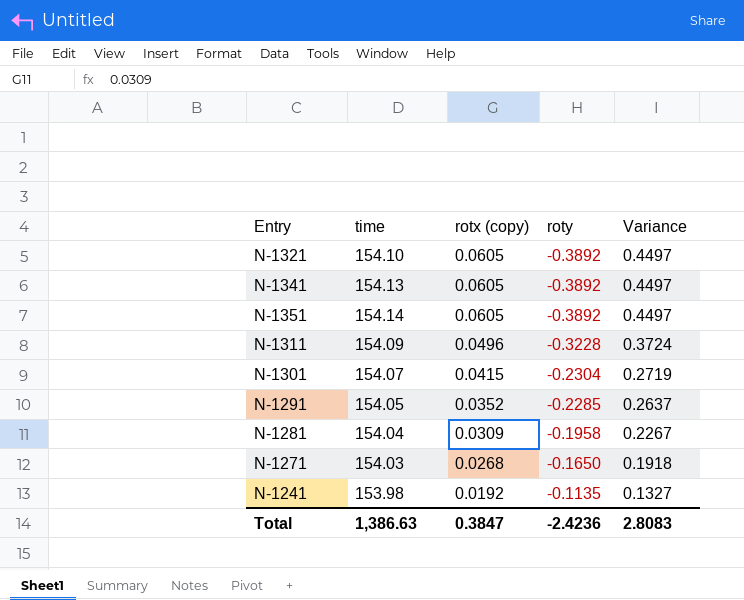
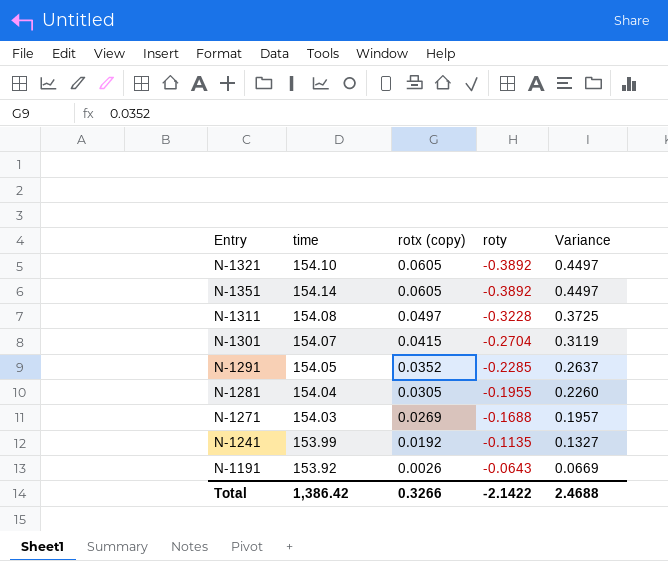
row N-1341: 154.13 | 0.0605 | -0.3892 | 0.4497 -> none
N-1311 | time: 154.09 -> 154.08
N-1311 | rotx (copy): 0.0496 -> 0.0497
N-1311 | Variance: 0.3724 -> 0.3725
N-1301 | roty: -0.2304 -> -0.2704
N-1301 | Variance: 0.2719 -> 0.3119
N-1281 | rotx (copy): 0.0309 -> 0.0305
N-1281 | roty: -0.1958 -> -0.1955
N-1281 | Variance: 0.2267 -> 0.2260
N-1271 | rotx (copy): 0.0268 -> 0.0269
N-1271 | roty: -0.1650 -> -0.1688
N-1271 | Variance: 0.1918 -> 0.1957
N-1241 | time: 153.98 -> 153.99
row N-1191: none -> 153.92 | 0.0026 | -0.0643 | 0.0669
Total | time: 1,386.63 -> 1,386.42
Total | rotx (copy): 0.3847 -> 0.3266
Total | roty: -2.4236 -> -2.1422
Total | Variance: 2.8083 -> 2.4688

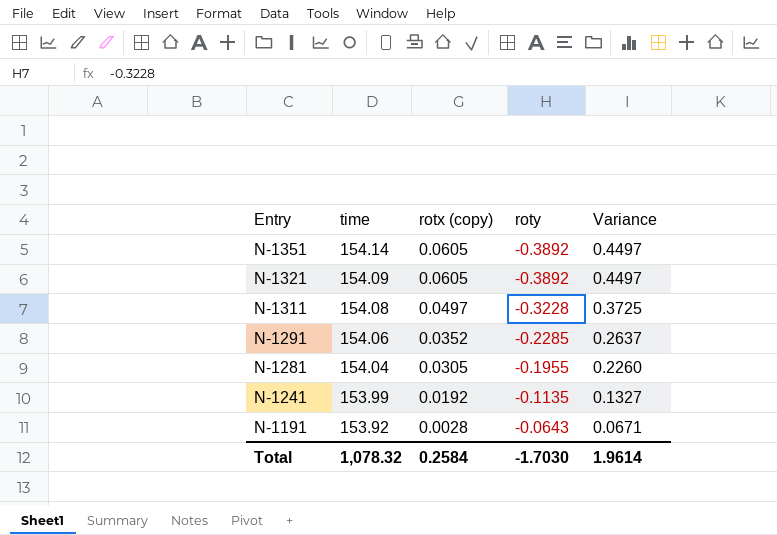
row order: rotx (copy) descending -> Entry descending
row N-1301: 154.07 | 0.0415 | -0.2704 | 0.3119 -> none
row N-1271: 154.03 | 0.0269 | -0.1688 | 0.1957 -> none
N-1321 | time: 154.10 -> 154.09
N-1291 | time: 154.05 -> 154.06
N-1191 | rotx (copy): 0.0026 -> 0.0028
N-1191 | Variance: 0.0669 -> 0.0671
Total | time: 1,386.42 -> 1,078.32
Total | rotx (copy): 0.3266 -> 0.2584
Total | roty: -2.1422 -> -1.7030
Total | Variance: 2.4688 -> 1.9614

